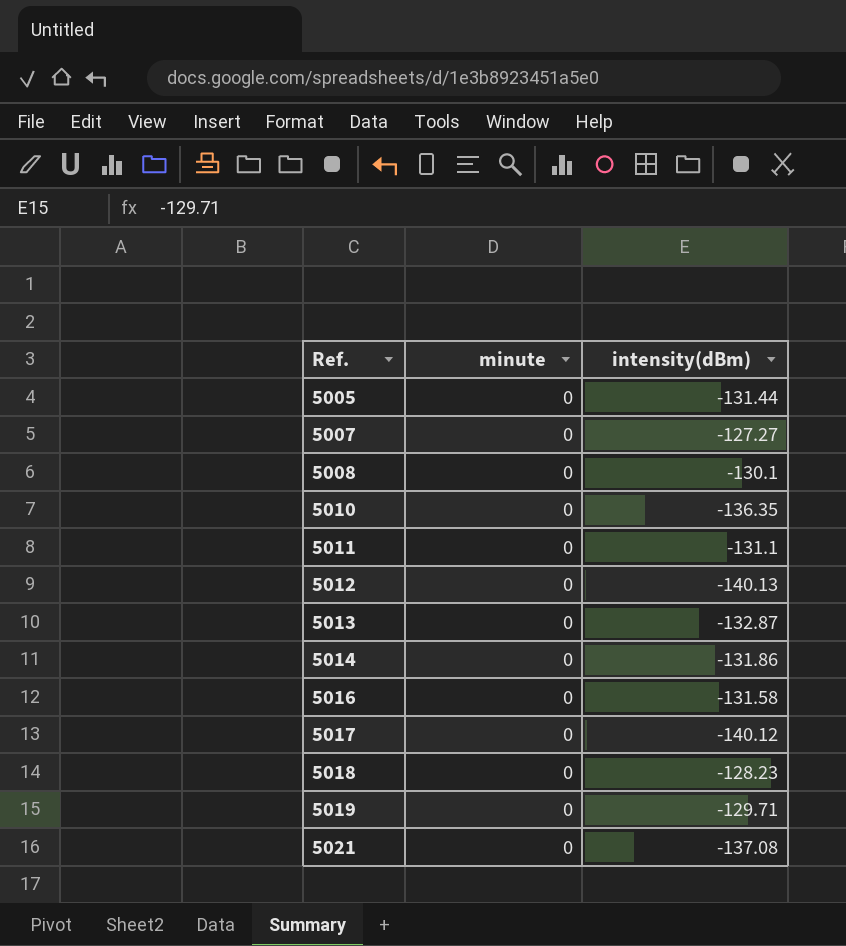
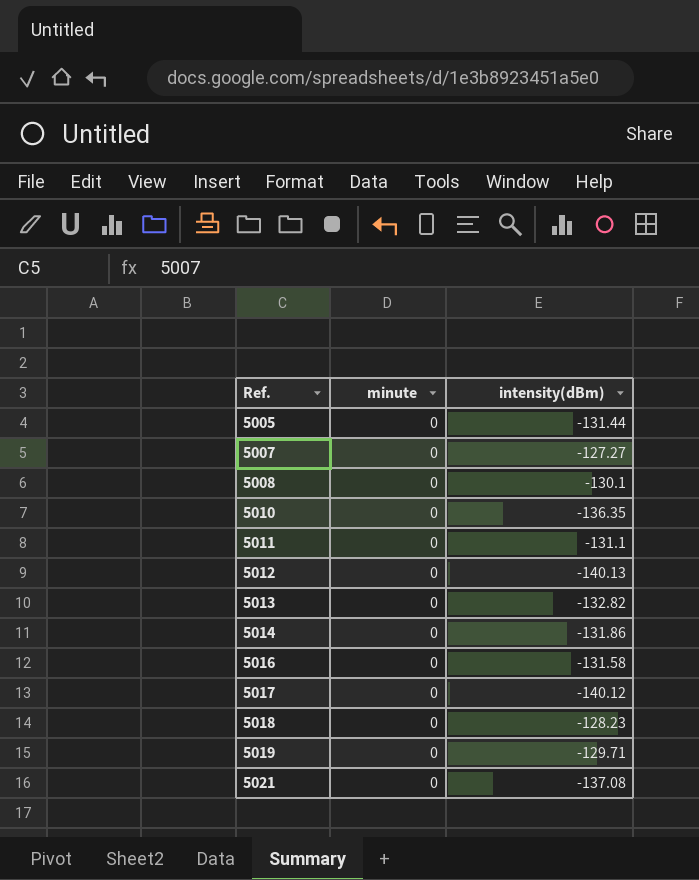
5013 | intensity(dBm): -132.87 -> -132.82

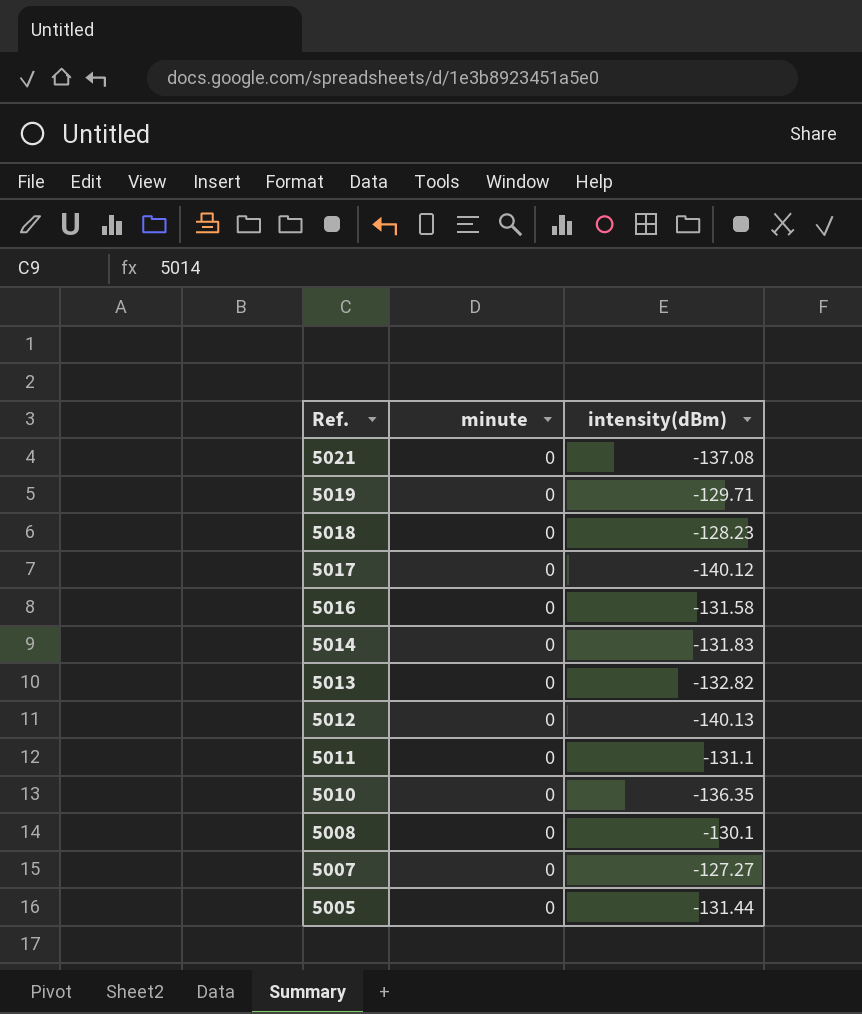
row order: Ref. ascending -> Ref. descending
5014 | intensity(dBm): -131.86 -> -131.83

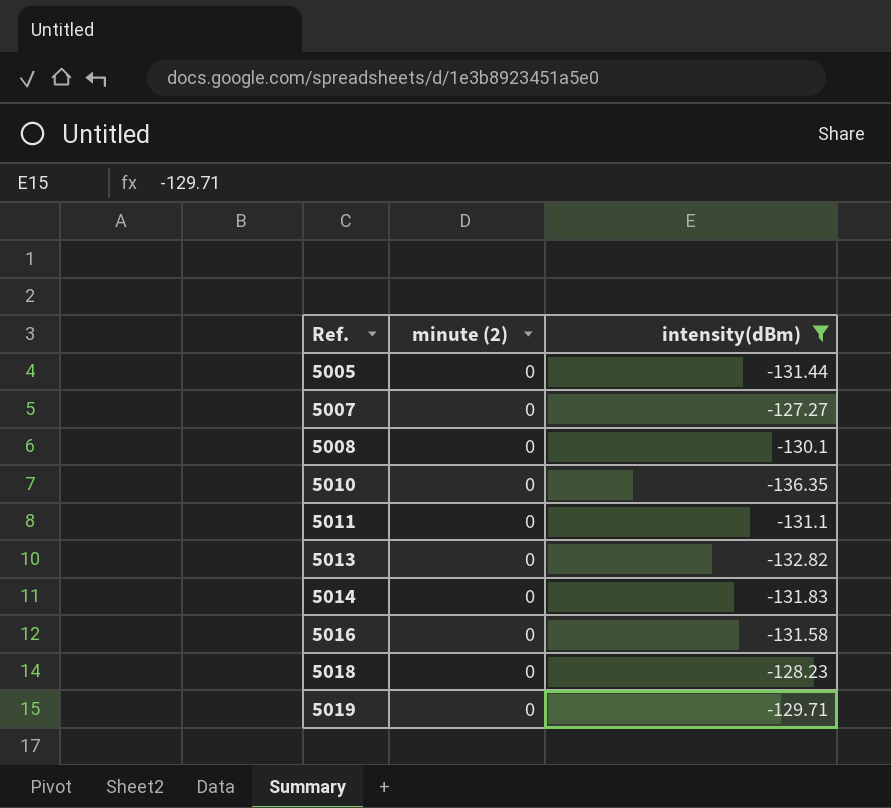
filter: none -> intensity(dBm) >= -136.35
row order: Ref. descending -> Ref. ascending
column name: minute -> minute (2)

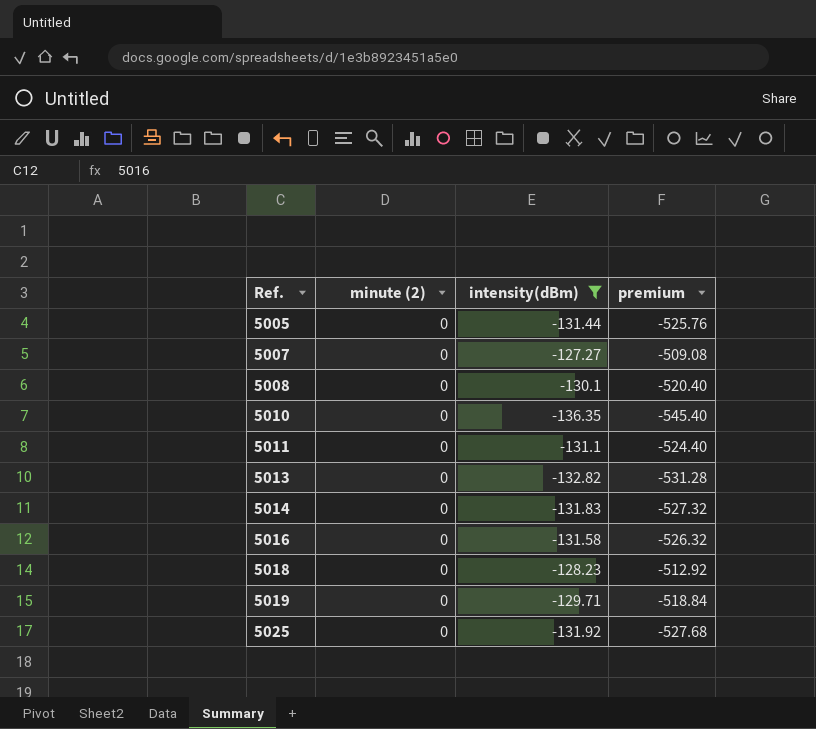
column premium | formula: none -> [intensity(dBm)] * 4
row 5025: none -> 0 | -131.92 | -527.68

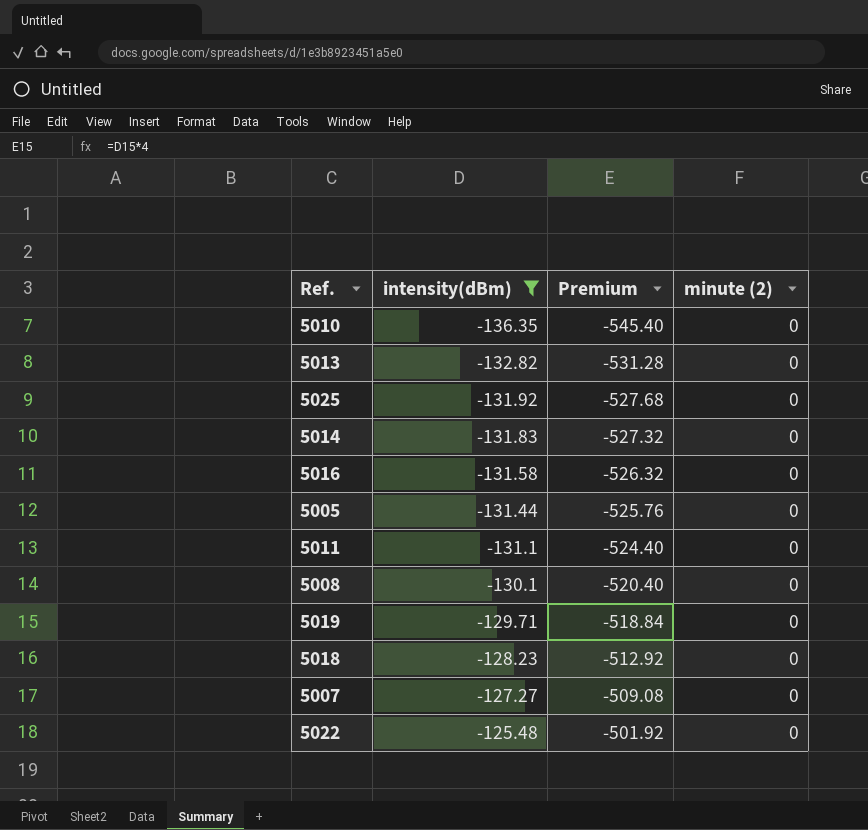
row order: Ref. ascending -> intensity(dBm) ascending
column name: premium -> Premium
column minute (2) | position: 2 -> 4
row 5022: none -> -125.48 | -501.92 | 0

